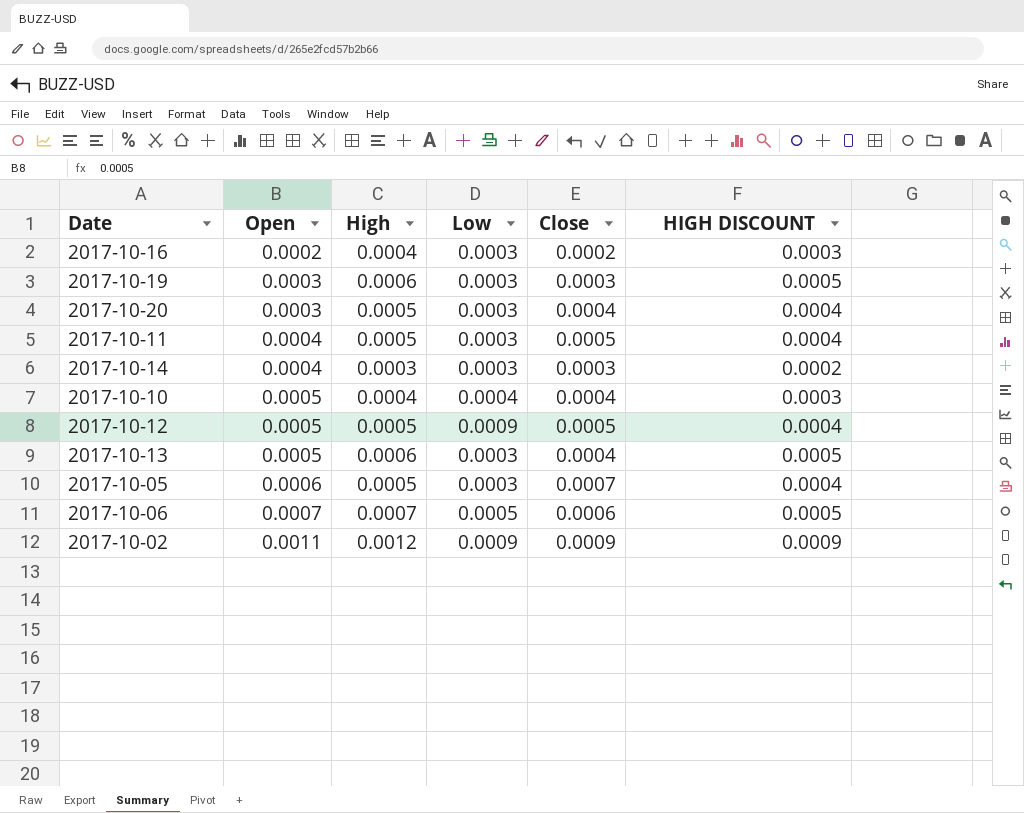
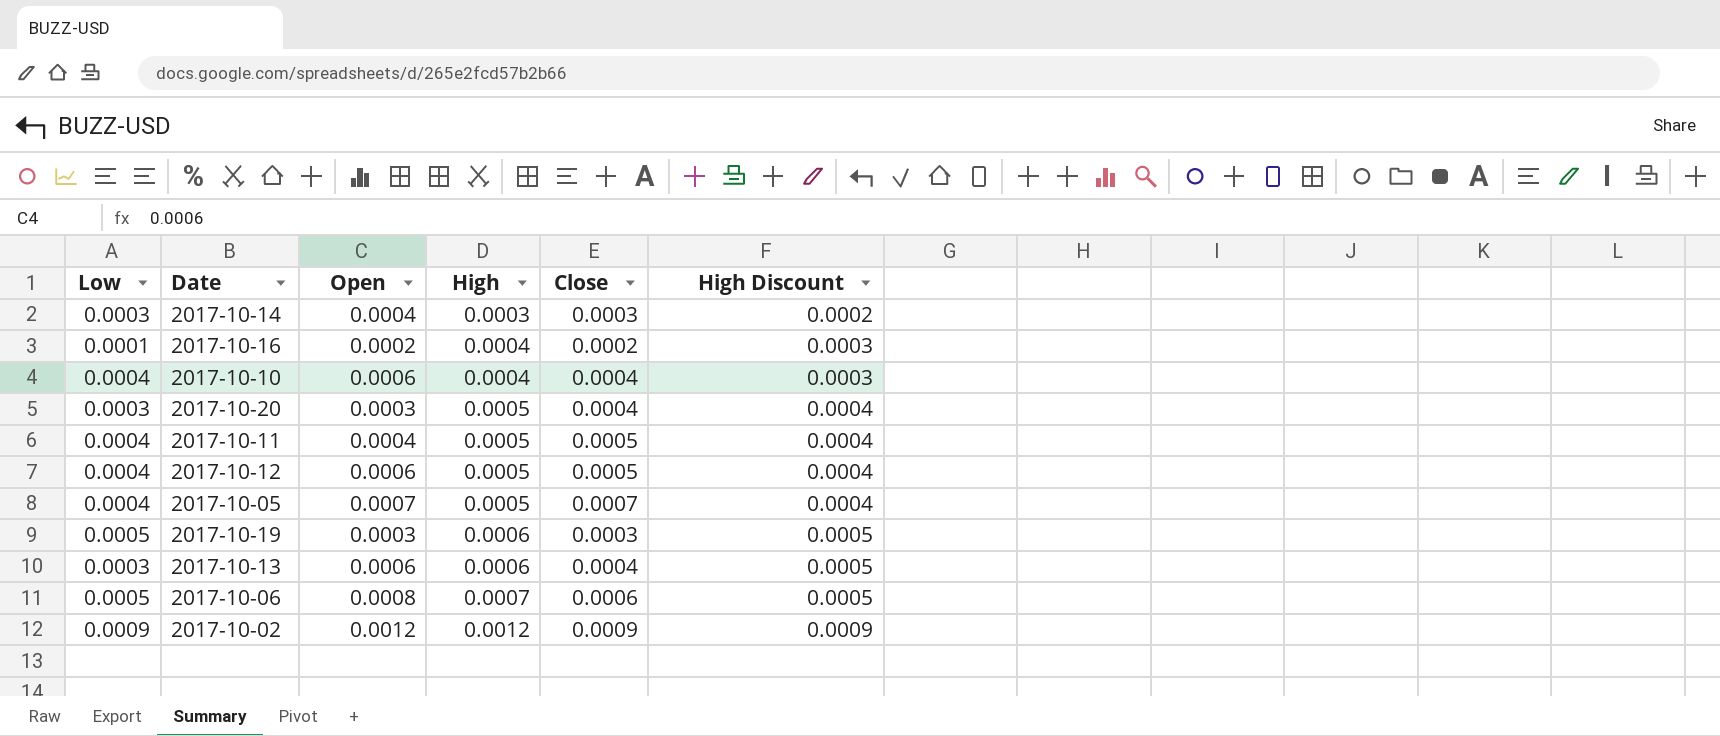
row order: Open ascending -> High ascending
column Low | position: 4 -> 1
column name: HIGH DISCOUNT -> High Discount
2017-10-16 | Low: 0.0003 -> 0.0001
2017-10-10 | Open: 0.0005 -> 0.0006
2017-10-11 | Low: 0.0003 -> 0.0004
2017-10-12 | Low: 0.0009 -> 0.0004
2017-10-12 | Open: 0.0005 -> 0.0006
2017-10-05 | Low: 0.0003 -> 0.0004
2017-10-05 | Open: 0.0006 -> 0.0007
2017-10-19 | Low: 0.0003 -> 0.0005
2017-10-13 | Open: 0.0005 -> 0.0006
2017-10-06 | Open: 0.0007 -> 0.0008
2017-10-02 | Open: 0.0011 -> 0.0012

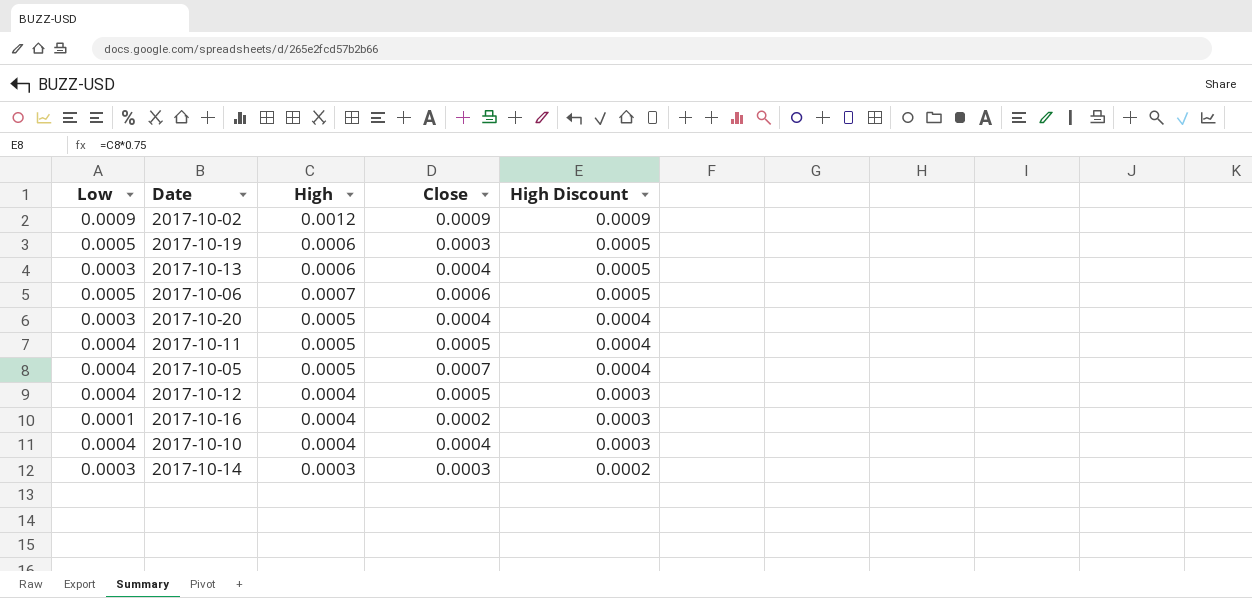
row order: High ascending -> High Discount descending
column Open | position: 3 -> none
2017-10-12 | High: 0.0005 -> 0.0004
2017-10-12 | High Discount: 0.0004 -> 0.0003

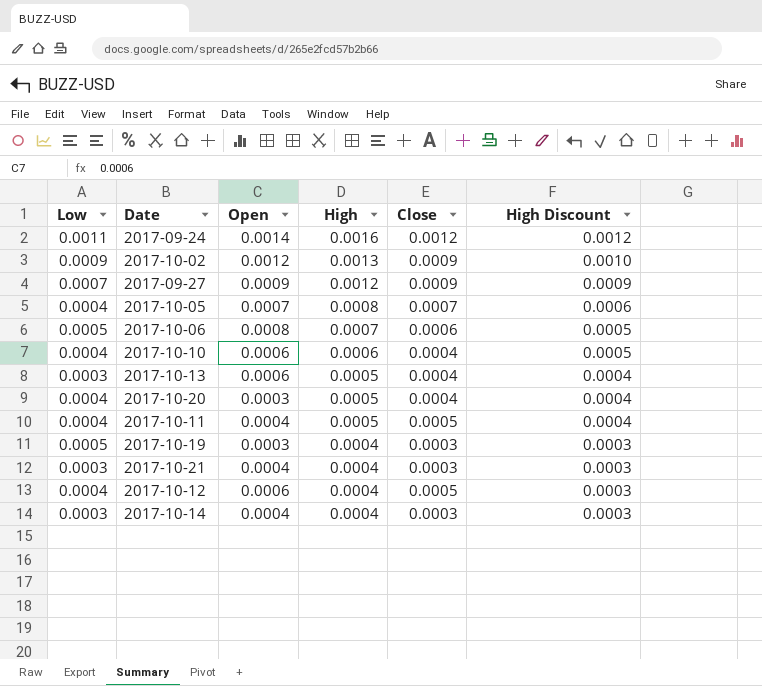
row order: High Discount descending -> High descending
column Open | position: none -> 3
row 2017-10-16: 0.0001 | 0.0004 | 0.0002 | 0.0003 -> none
row 2017-09-24: none -> 0.0011 | 0.0014 | 0.0016 | 0.0012 | 0.0012
2017-10-02 | High: 0.0012 -> 0.0013
2017-10-02 | High Discount: 0.0009 -> 0.0010
row 2017-09-27: none -> 0.0007 | 0.0009 | 0.0012 | 0.0009 | 0.0009
2017-10-05 | High: 0.0005 -> 0.0008
2017-10-05 | High Discount: 0.0004 -> 0.0006
2017-10-10 | High: 0.0004 -> 0.0006
2017-10-10 | High Discount: 0.0003 -> 0.0005
2017-10-13 | High: 0.0006 -> 0.0005
2017-10-13 | High Discount: 0.0005 -> 0.0004
2017-10-20 | Low: 0.0003 -> 0.0004
2017-10-19 | High: 0.0006 -> 0.0004
2017-10-19 | High Discount: 0.0005 -> 0.0003
row 2017-10-21: none -> 0.0003 | 0.0004 | 0.0004 | 0.0003 | 0.0003
2017-10-14 | High: 0.0003 -> 0.0004
2017-10-14 | High Discount: 0.0002 -> 0.0003

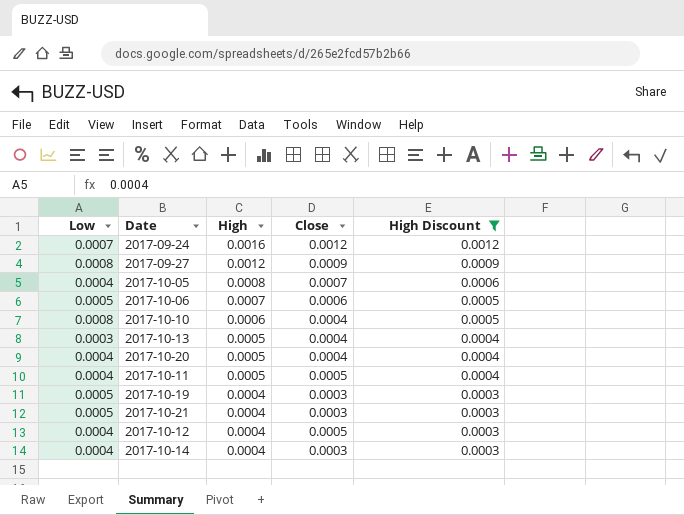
filter: none -> High Discount != 0.0010
column Open | position: 3 -> none
2017-09-24 | Low: 0.0011 -> 0.0007
2017-09-27 | Low: 0.0007 -> 0.0008
2017-10-10 | Low: 0.0004 -> 0.0008
2017-10-21 | Low: 0.0003 -> 0.0005
2017-10-14 | Low: 0.0003 -> 0.0004

